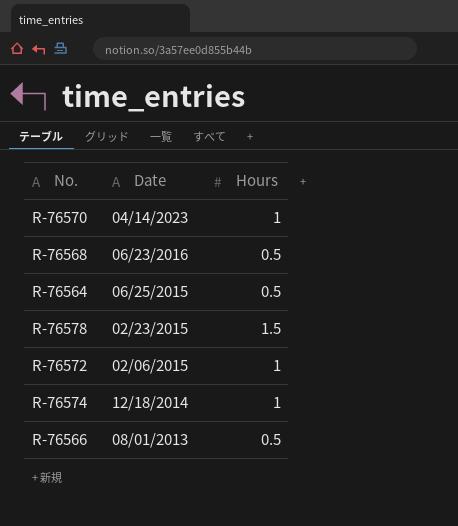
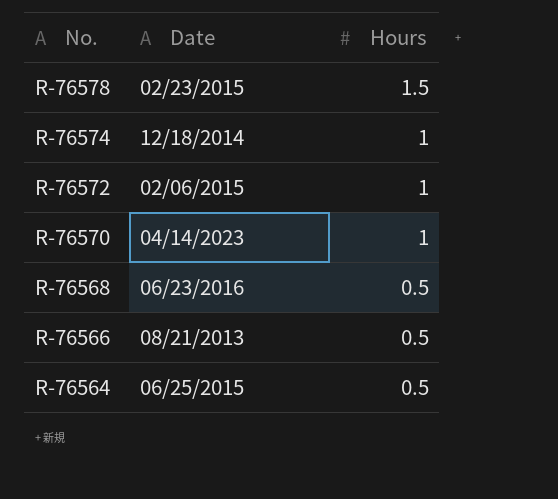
row order: Date descending -> No. descending
R-76566 | Date: 08/01/2013 -> 08/21/2013

